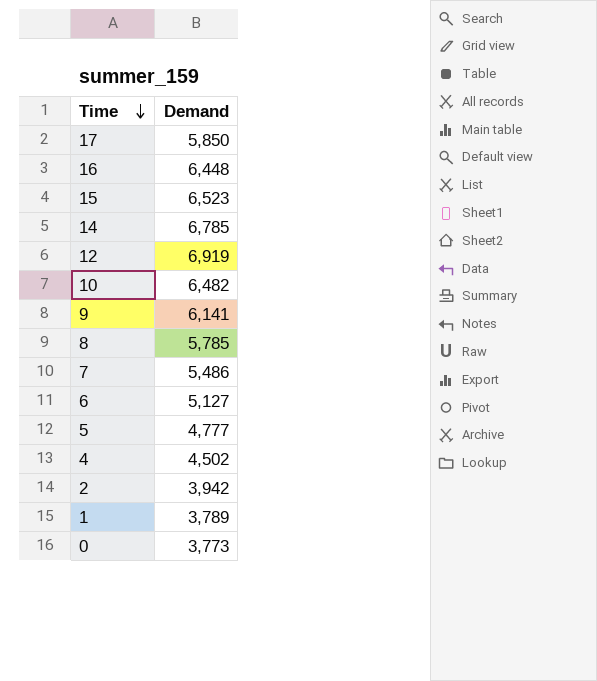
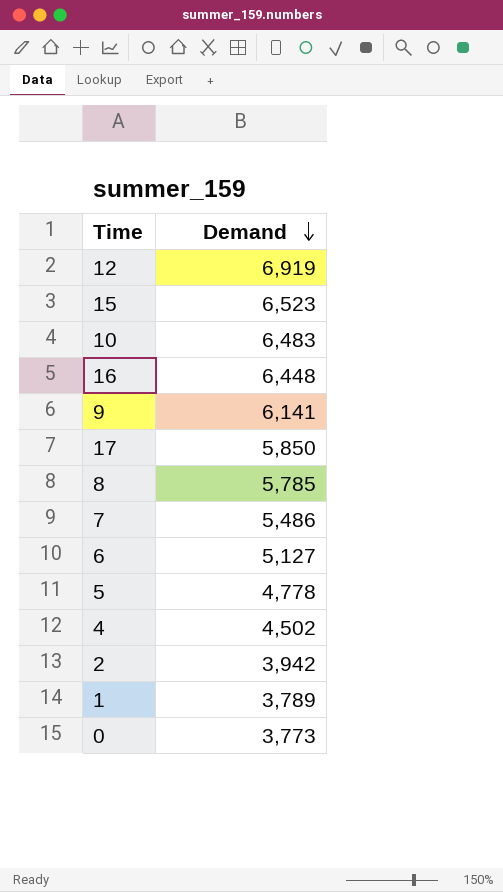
row order: Time descending -> Demand descending
row 14: 6,785 -> none
10 | Demand: 6,482 -> 6,483
5 | Demand: 4,777 -> 4,778

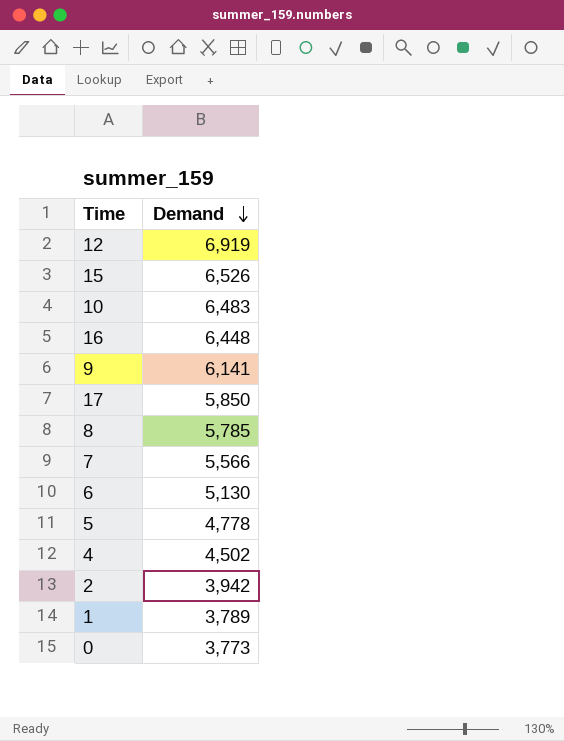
15 | Demand: 6,523 -> 6,526
7 | Demand: 5,486 -> 5,566
6 | Demand: 5,127 -> 5,130

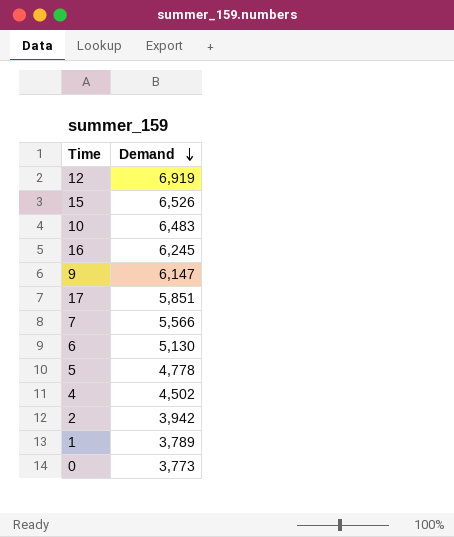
row 8: 5,785 -> none
16 | Demand: 6,448 -> 6,245
9 | Demand: 6,141 -> 6,147
17 | Demand: 5,850 -> 5,851

